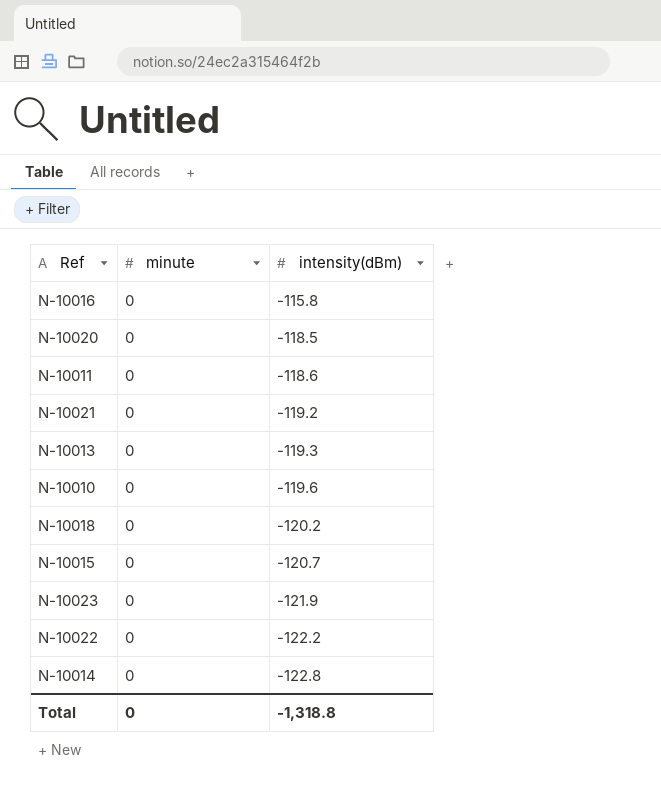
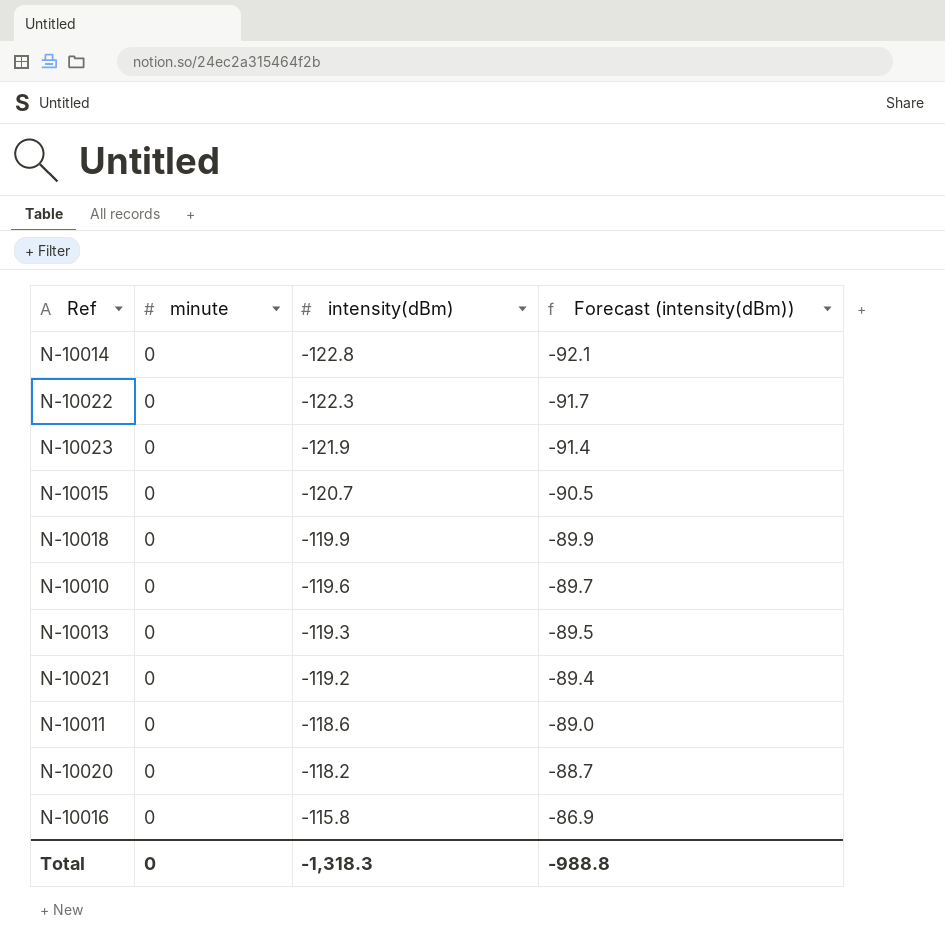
row order: intensity(dBm) descending -> intensity(dBm) ascending
column Forecast (intensity(dBm)) | formula: none -> [intensity(dBm)] * 0.75
N-10022 | intensity(dBm): -122.2 -> -122.3
N-10018 | intensity(dBm): -120.2 -> -119.9
N-10020 | intensity(dBm): -118.5 -> -118.2
Total | intensity(dBm): -1,318.8 -> -1,318.3

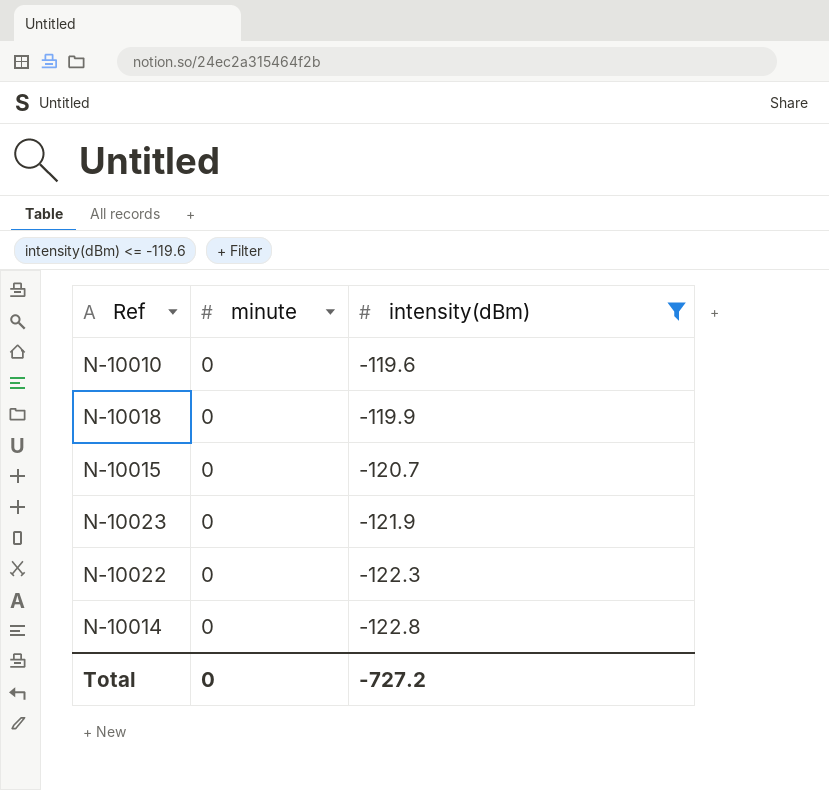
filter: none -> intensity(dBm) <= -119.6
row order: intensity(dBm) ascending -> intensity(dBm) descending
column Forecast (intensity(dBm)) | formula: [intensity(dBm)] * 0.75 -> none
Total | intensity(dBm): -1,318.3 -> -727.2

